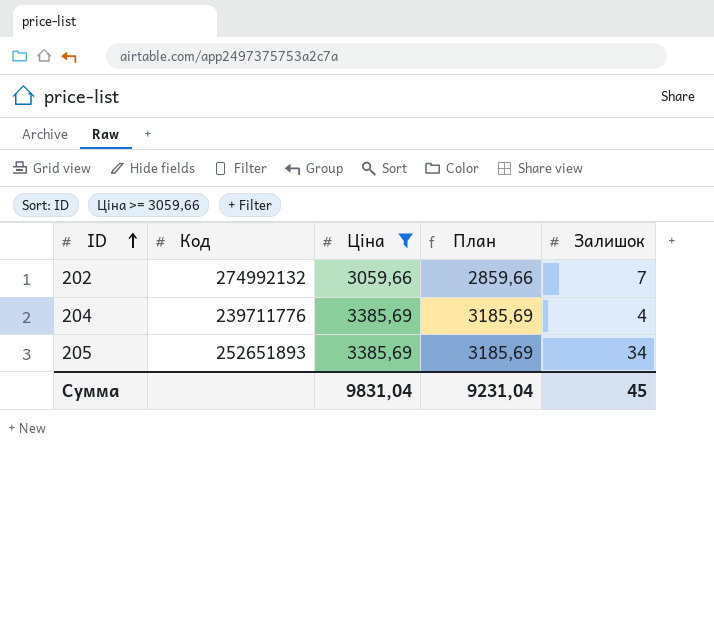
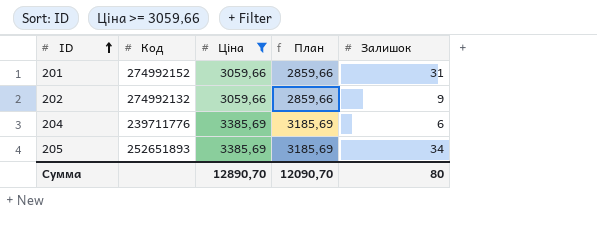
row 201: none -> 274992152 | 3059,66 | 2859,66 | 31
202 | Залишок: 7 -> 9
204 | Залишок: 4 -> 6
Сумма | Ціна: 9831,04 -> 12890,70
Сумма | План: 9231,04 -> 12090,70
Сумма | Залишок: 45 -> 80

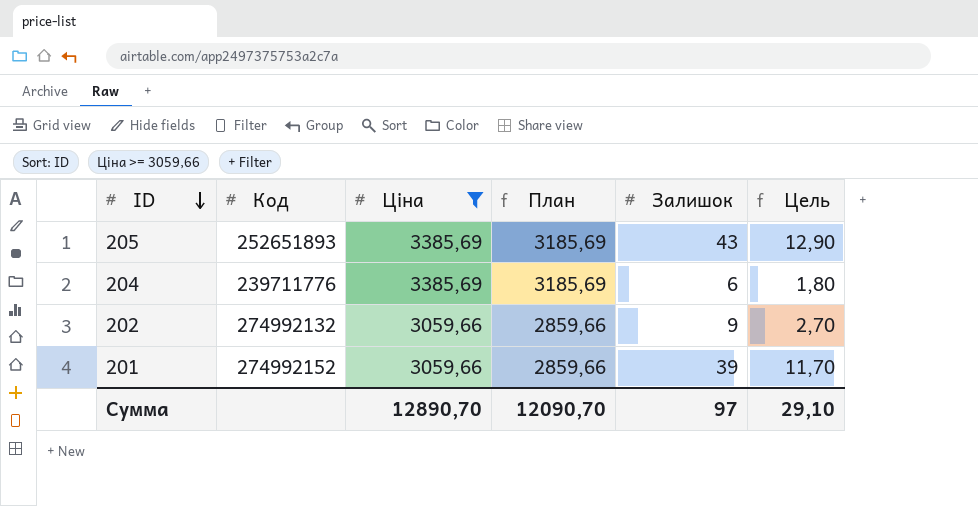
row order: ID ascending -> ID descending
column Цель | formula: none -> [Залишок] * 0,3
205 | Залишок: 34 -> 43
201 | Залишок: 31 -> 39
Сумма | Залишок: 80 -> 97

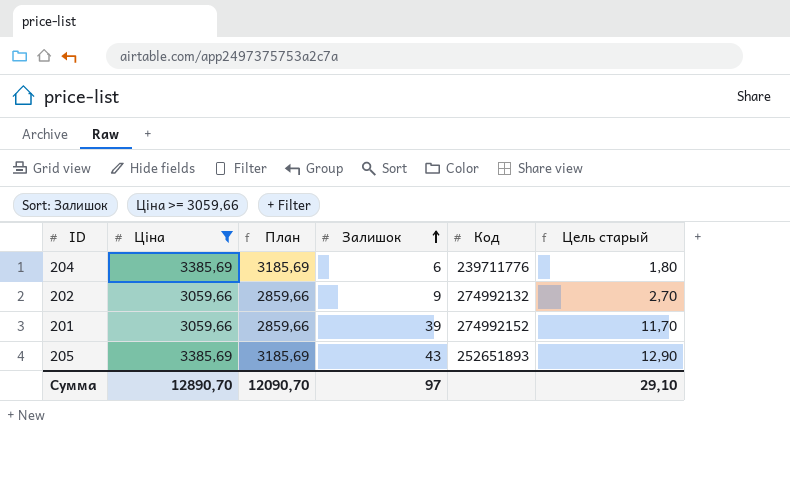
row order: ID descending -> Залишок ascending
column Код | position: 2 -> 5
column name: Цель -> Цель старый

